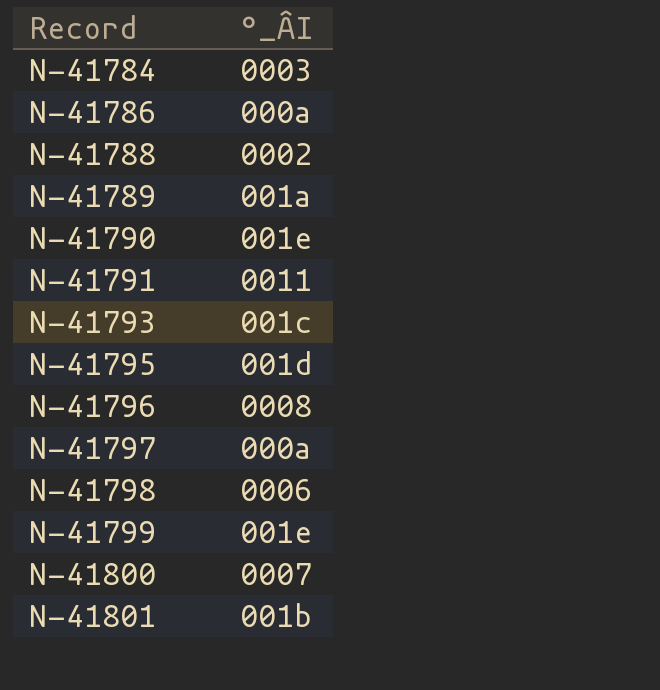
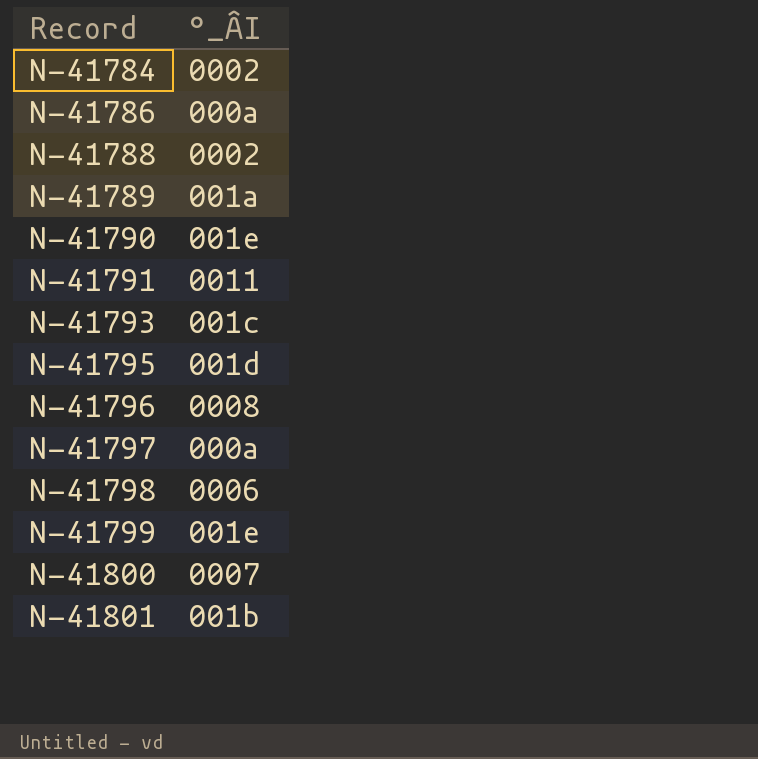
N-41784 | °_ÂI: 0003 -> 0002

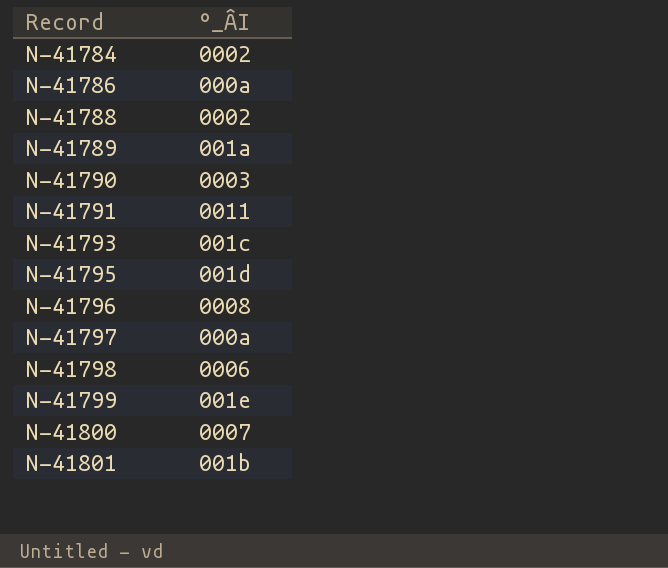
N-41790 | °_ÂI: 001e -> 0003

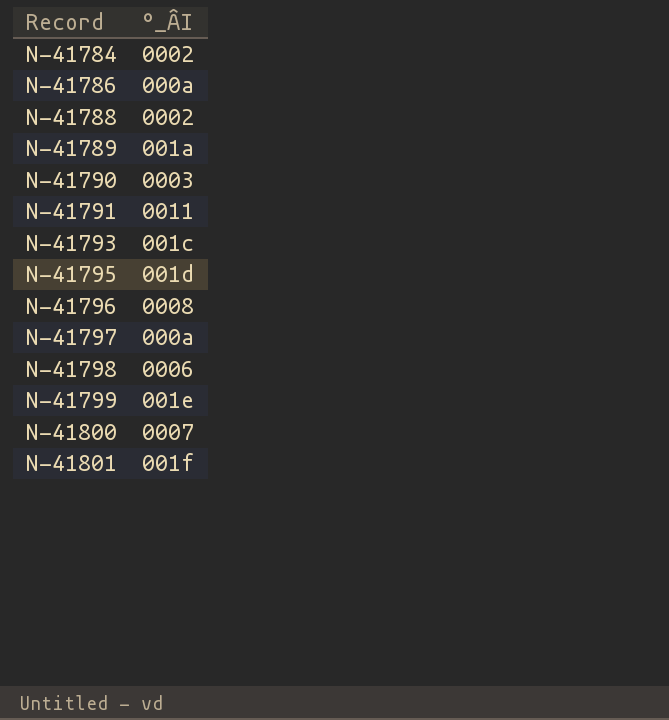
N-41801 | °_ÂI: 001b -> 001f

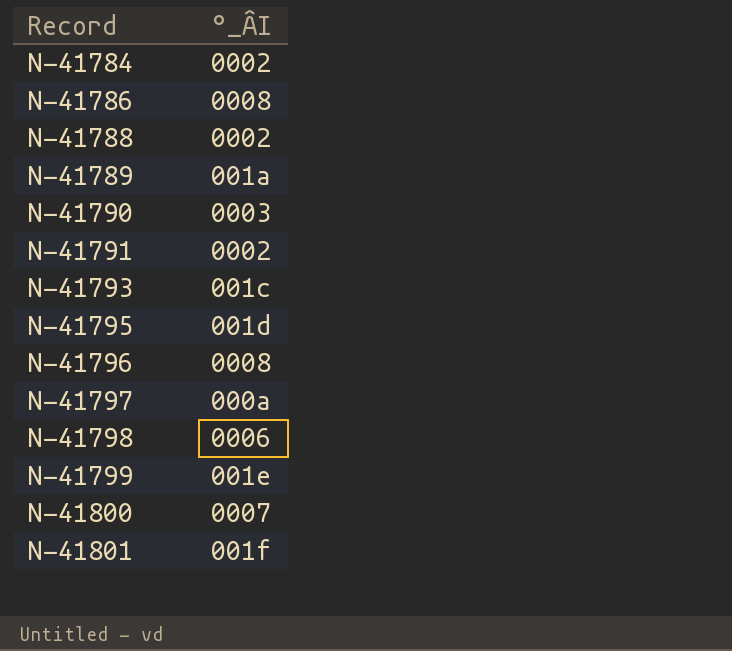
N-41786 | °_ÂI: 000a -> 0008
N-41791 | °_ÂI: 0011 -> 0002

